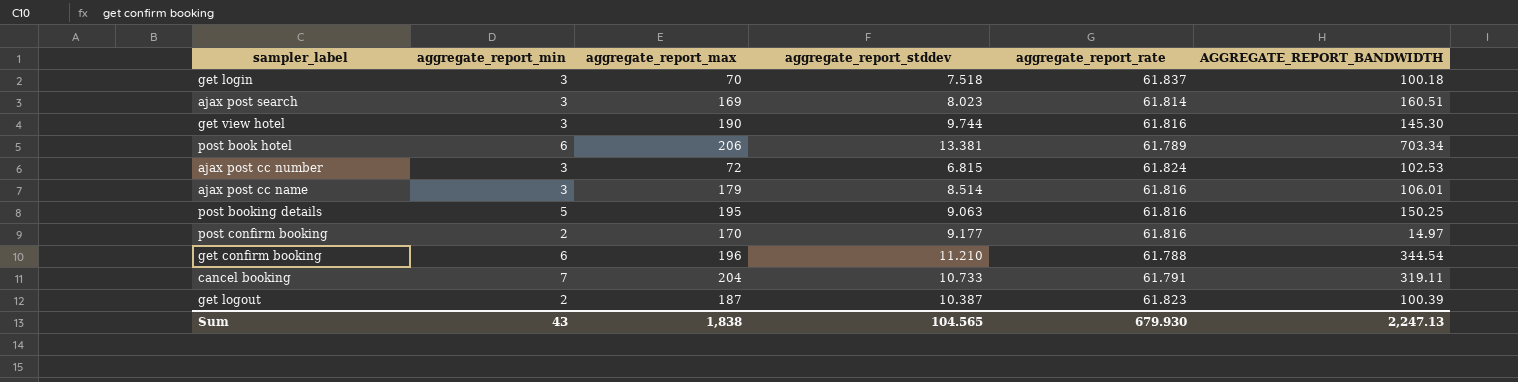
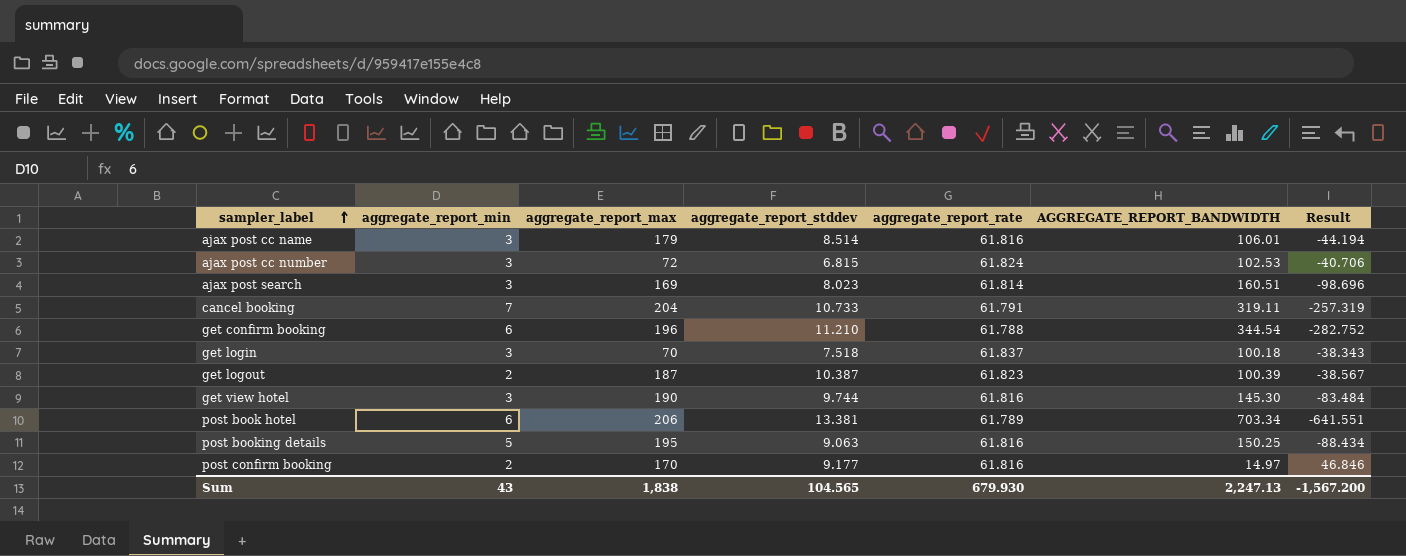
row order: none -> sampler_label ascending
column Result | formula: none -> [aggregate_report_rate] - [AGGREGATE_REPORT_BANDWIDTH]

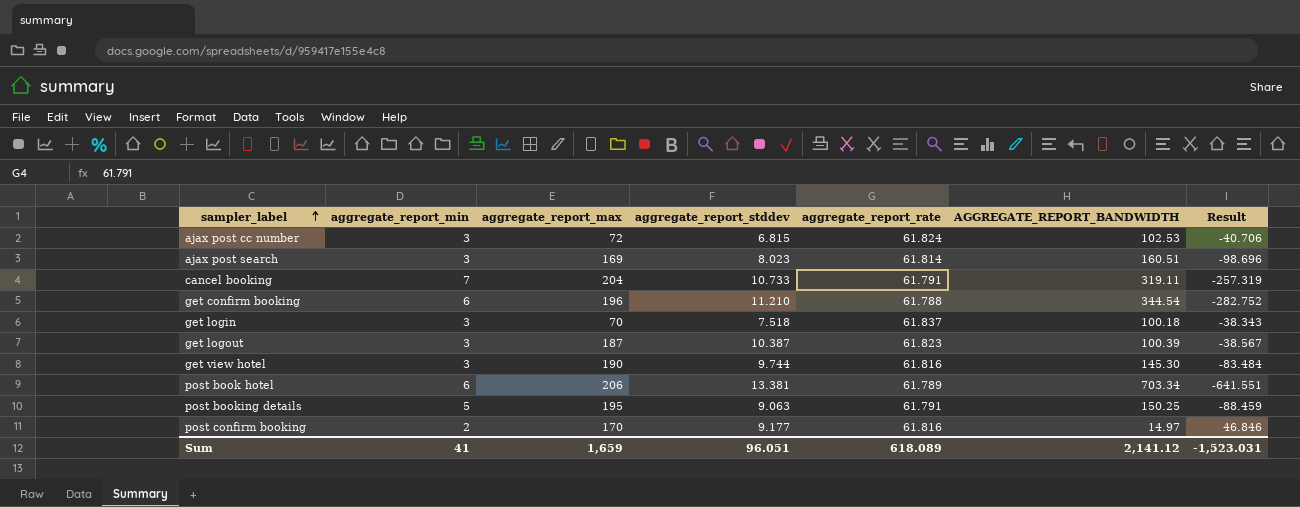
row ajax post cc name: 3 | 179 | 8.514 | 61.816 | 106.01 | -44.194 -> none
get logout | aggregate_report_min: 2 -> 3
post booking details | aggregate_report_rate: 61.816 -> 61.791
post booking details | Result: -88.434 -> -88.459
Sum | aggregate_report_min: 43 -> 41
Sum | aggregate_report_max: 1,838 -> 1,659
Sum | aggregate_report_stddev: 104.565 -> 96.051
Sum | aggregate_report_rate: 679.930 -> 618.089
Sum | AGGREGATE_REPORT_BANDWIDTH: 2,247.13 -> 2,141.12
Sum | Result: -1,567.200 -> -1,523.031

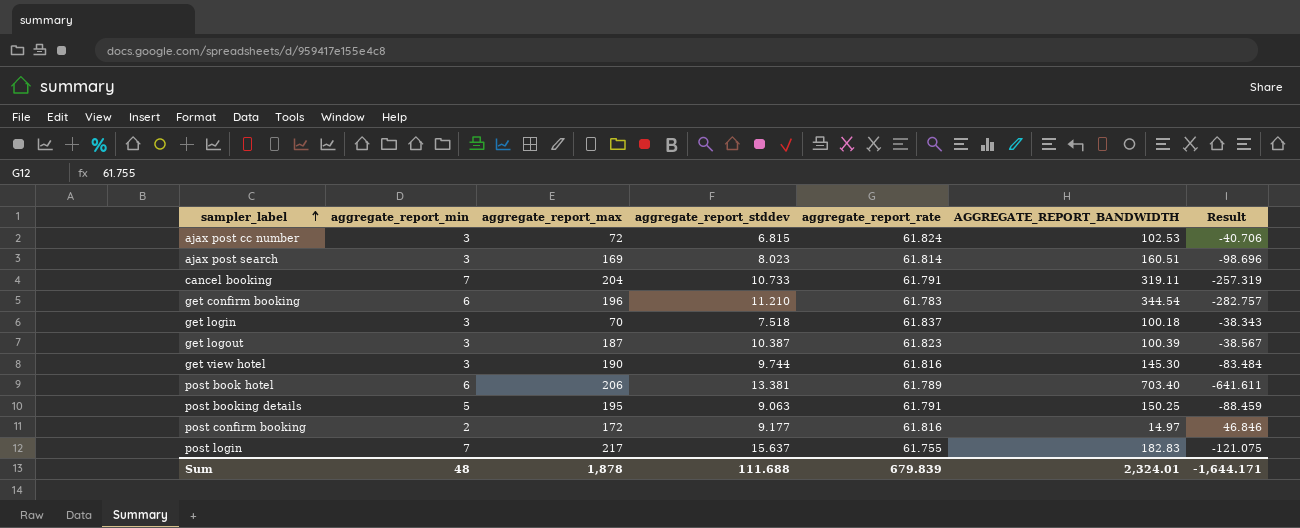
get confirm booking | aggregate_report_rate: 61.788 -> 61.783
get confirm booking | Result: -282.752 -> -282.757
post book hotel | AGGREGATE_REPORT_BANDWIDTH: 703.34 -> 703.40
post book hotel | Result: -641.551 -> -641.611
post confirm booking | aggregate_report_max: 170 -> 172
row post login: none -> 7 | 217 | 15.637 | 61.755 | 182.83 | -121.075
Sum | aggregate_report_min: 41 -> 48
Sum | aggregate_report_max: 1,659 -> 1,878
Sum | aggregate_report_stddev: 96.051 -> 111.688
Sum | aggregate_report_rate: 618.089 -> 679.839
Sum | AGGREGATE_REPORT_BANDWIDTH: 2,141.12 -> 2,324.01
Sum | Result: -1,523.031 -> -1,644.171

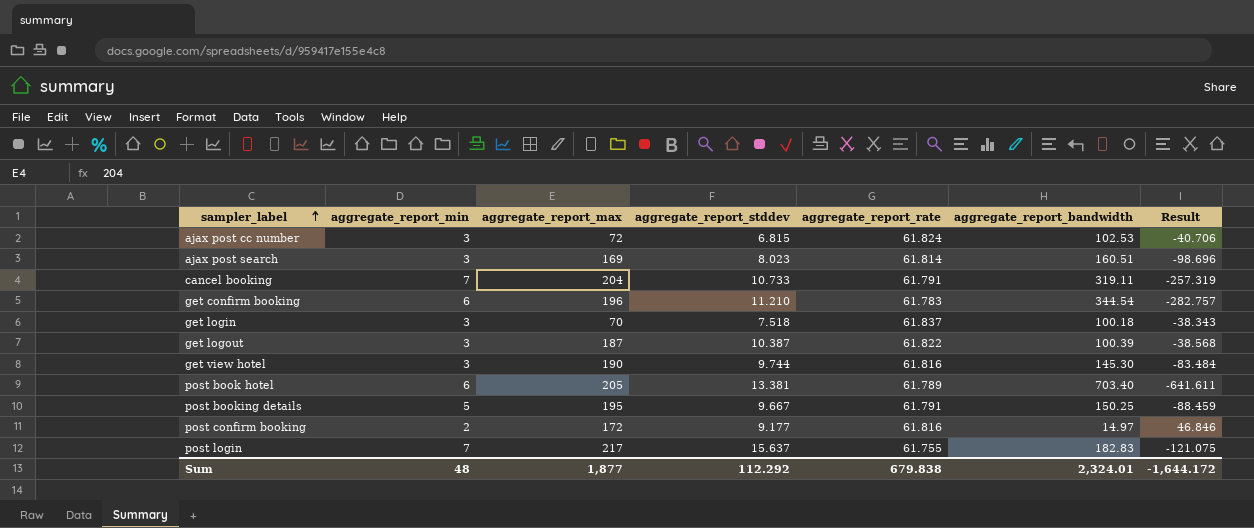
column name: AGGREGATE_REPORT_BANDWIDTH -> aggregate_report_bandwidth
get logout | aggregate_report_rate: 61.823 -> 61.822
get logout | Result: -38.567 -> -38.568
post book hotel | aggregate_report_max: 206 -> 205
post booking details | aggregate_report_stddev: 9.063 -> 9.667
Sum | aggregate_report_max: 1,878 -> 1,877
Sum | aggregate_report_stddev: 111.688 -> 112.292
Sum | aggregate_report_rate: 679.839 -> 679.838
Sum | Result: -1,644.171 -> -1,644.172

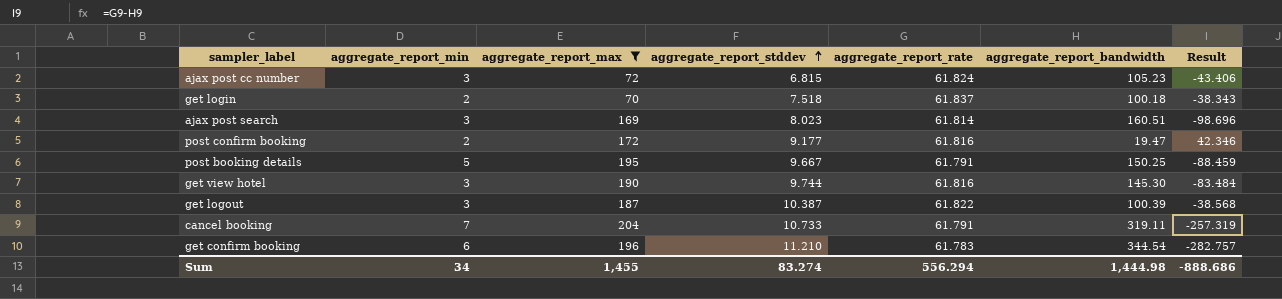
filter: none -> aggregate_report_max <= 204
row order: sampler_label ascending -> aggregate_report_stddev ascending
ajax post cc number | aggregate_report_bandwidth: 102.53 -> 105.23
ajax post cc number | Result: -40.706 -> -43.406
get login | aggregate_report_min: 3 -> 2
post confirm booking | aggregate_report_bandwidth: 14.97 -> 19.47
post confirm booking | Result: 46.846 -> 42.346
Sum | aggregate_report_min: 48 -> 34
Sum | aggregate_report_max: 1,877 -> 1,455
Sum | aggregate_report_stddev: 112.292 -> 83.274
Sum | aggregate_report_rate: 679.838 -> 556.294
Sum | aggregate_report_bandwidth: 2,324.01 -> 1,444.98
Sum | Result: -1,644.172 -> -888.686

